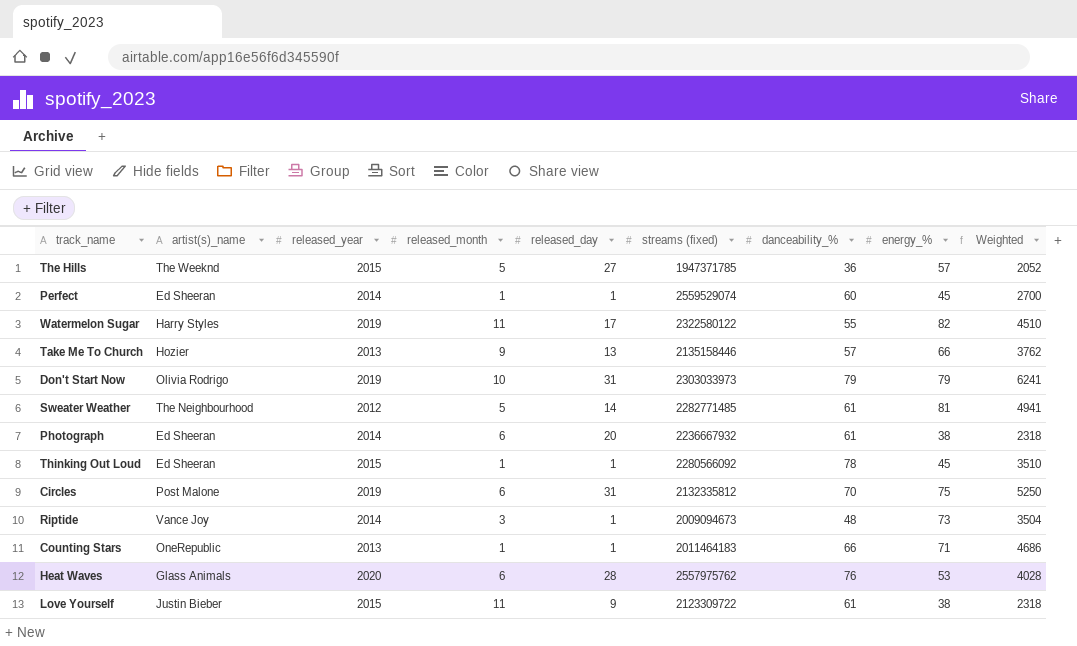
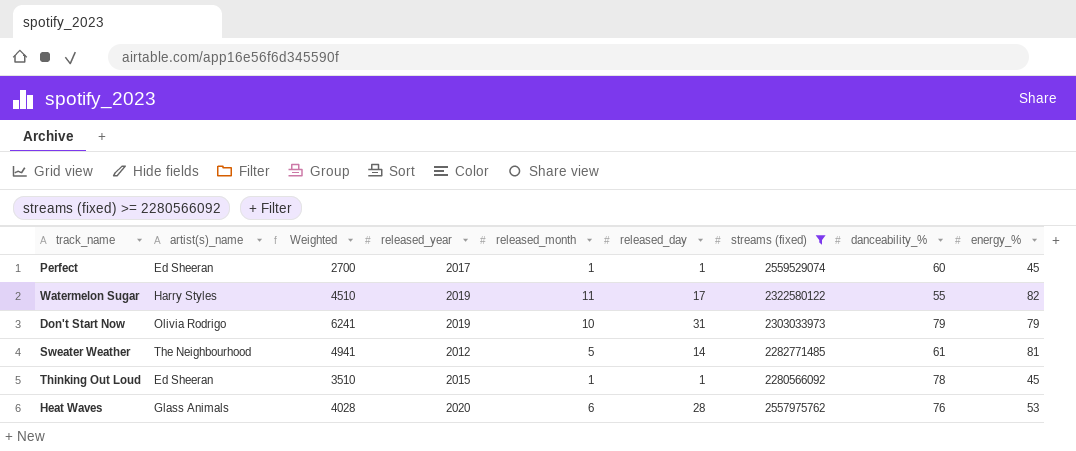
filter: none -> streams (fixed) >= 2280566092
column Weighted | position: 9 -> 3
Perfect | released_year: 2014 -> 2017

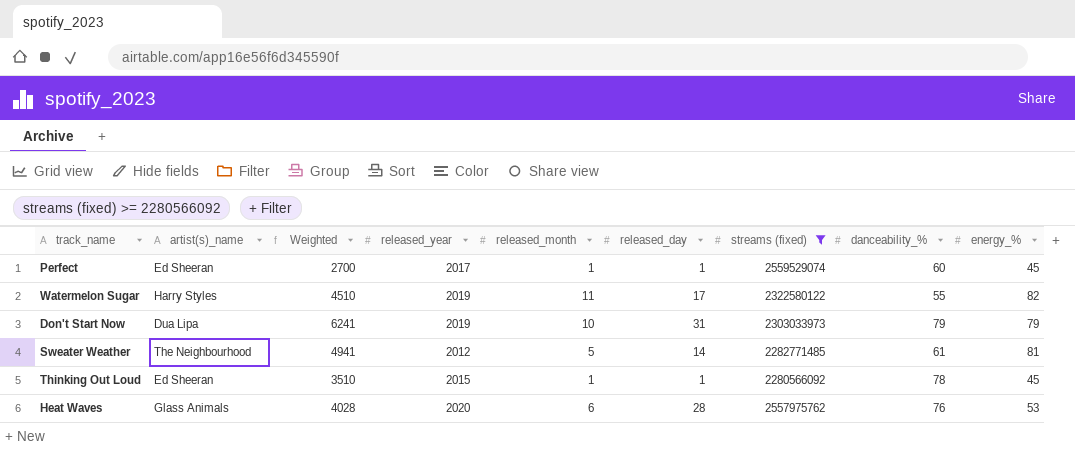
Don't Start Now | artist(s)_name: Olivia Rodrigo -> Dua Lipa

